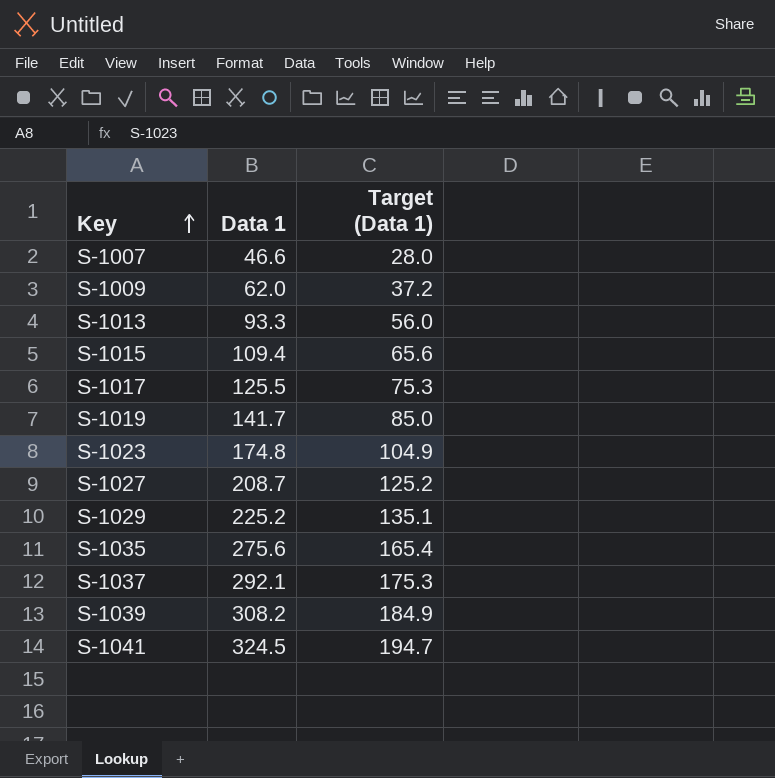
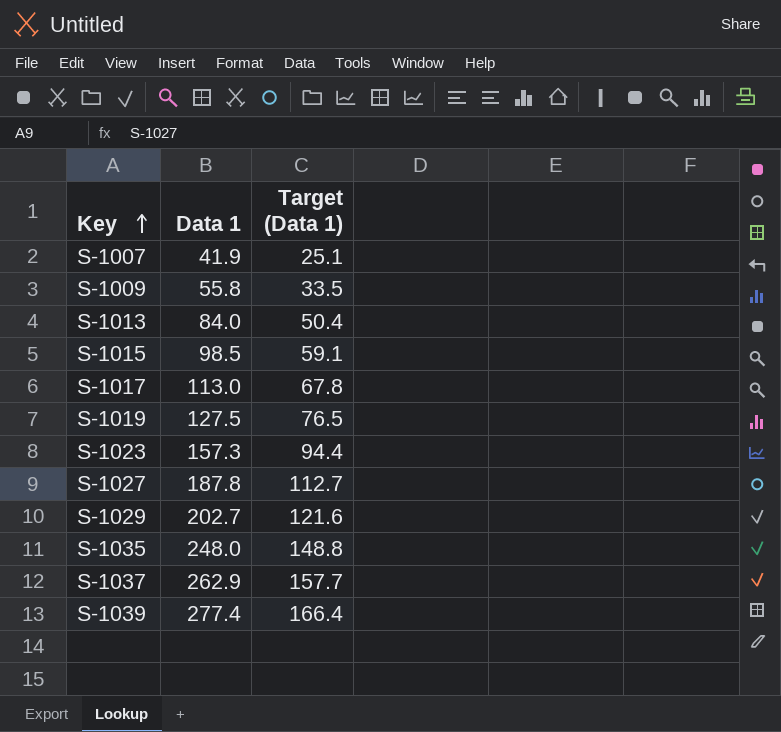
row S-1041: 324.5 | 194.7 -> none
S-1007 | Data 1: 46.6 -> 41.9
S-1007 | Target (Data 1): 28.0 -> 25.1
S-1009 | Data 1: 62.0 -> 55.8
S-1009 | Target (Data 1): 37.2 -> 33.5
S-1013 | Data 1: 93.3 -> 84.0
S-1013 | Target (Data 1): 56.0 -> 50.4
S-1015 | Data 1: 109.4 -> 98.5
S-1015 | Target (Data 1): 65.6 -> 59.1
S-1017 | Data 1: 125.5 -> 113.0
S-1017 | Target (Data 1): 75.3 -> 67.8
S-1019 | Data 1: 141.7 -> 127.5
S-1019 | Target (Data 1): 85.0 -> 76.5
S-1023 | Data 1: 174.8 -> 157.3
S-1023 | Target (Data 1): 104.9 -> 94.4
S-1027 | Data 1: 208.7 -> 187.8
S-1027 | Target (Data 1): 125.2 -> 112.7
S-1029 | Data 1: 225.2 -> 202.7
S-1029 | Target (Data 1): 135.1 -> 121.6
S-1035 | Data 1: 275.6 -> 248.0
S-1035 | Target (Data 1): 165.4 -> 148.8
S-1037 | Data 1: 292.1 -> 262.9
S-1037 | Target (Data 1): 175.3 -> 157.7
S-1039 | Data 1: 308.2 -> 277.4
S-1039 | Target (Data 1): 184.9 -> 166.4

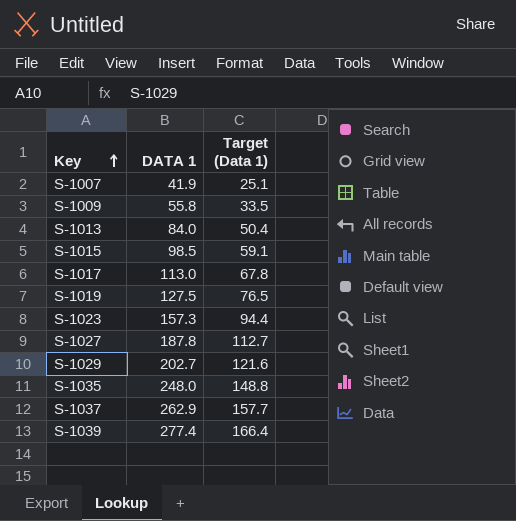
column name: Data 1 -> DATA 1

